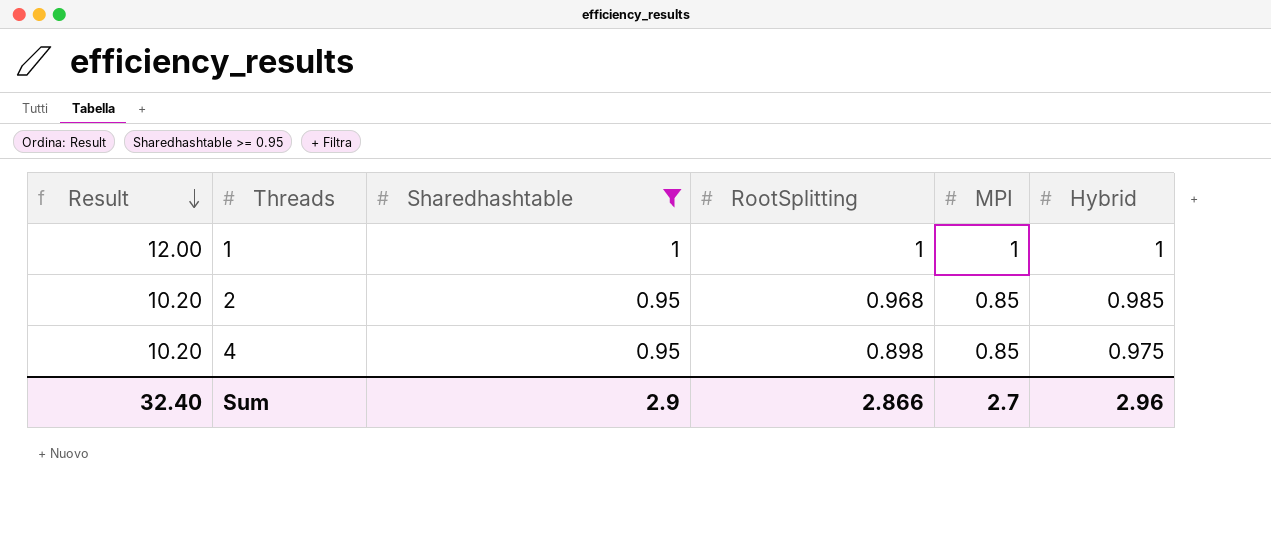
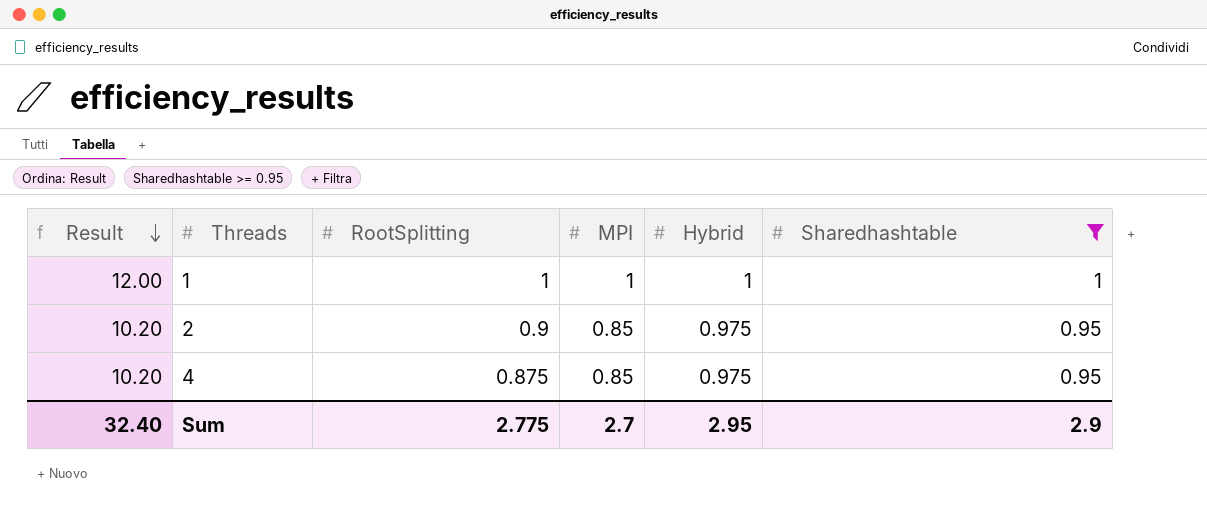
column Sharedhashtable | position: 3 -> 6
2 | RootSplitting: 0.968 -> 0.9
2 | Hybrid: 0.985 -> 0.975
4 | RootSplitting: 0.898 -> 0.875
Sum | RootSplitting: 2.866 -> 2.775
Sum | Hybrid: 2.96 -> 2.95

